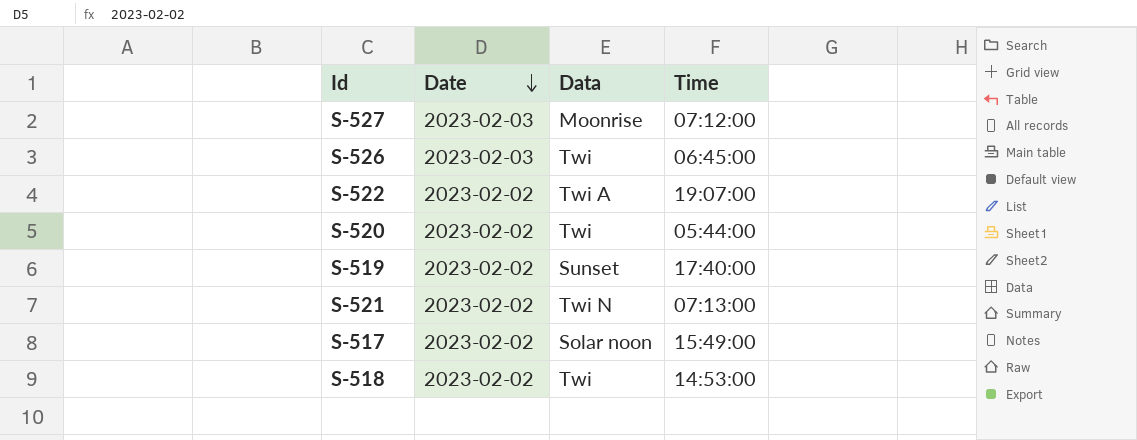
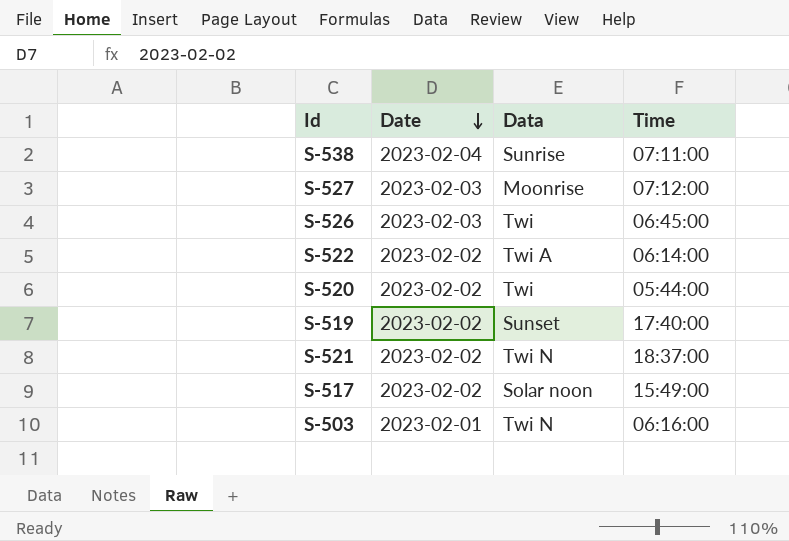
row S-518: 2023-02-02 | Twi | 14:53:00 -> none
row S-538: none -> 2023-02-04 | Sunrise | 07:11:00
S-522 | Time: 19:07:00 -> 06:14:00
S-521 | Time: 07:13:00 -> 18:37:00
row S-503: none -> 2023-02-01 | Twi N | 06:16:00

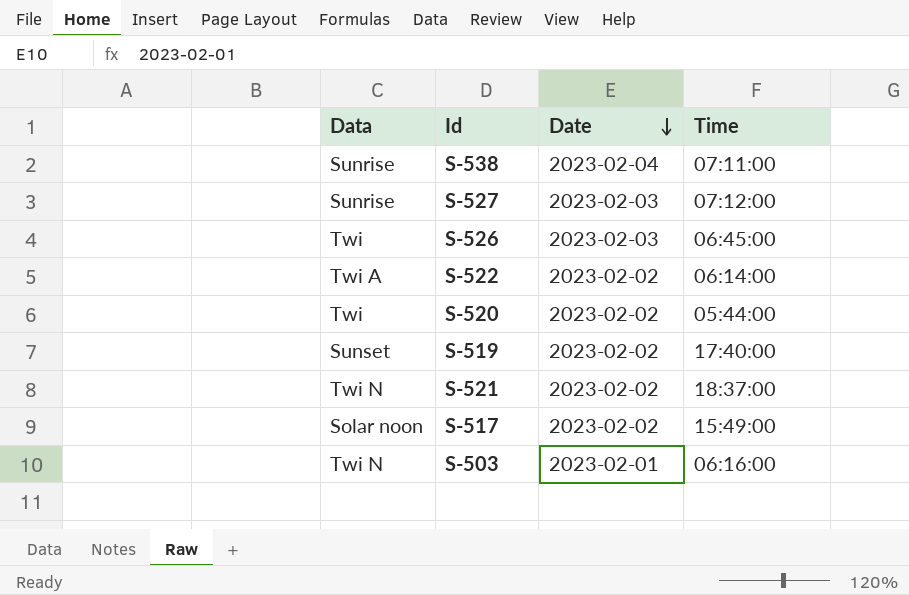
column Data | position: 3 -> 1
S-527 | Data: Moonrise -> Sunrise

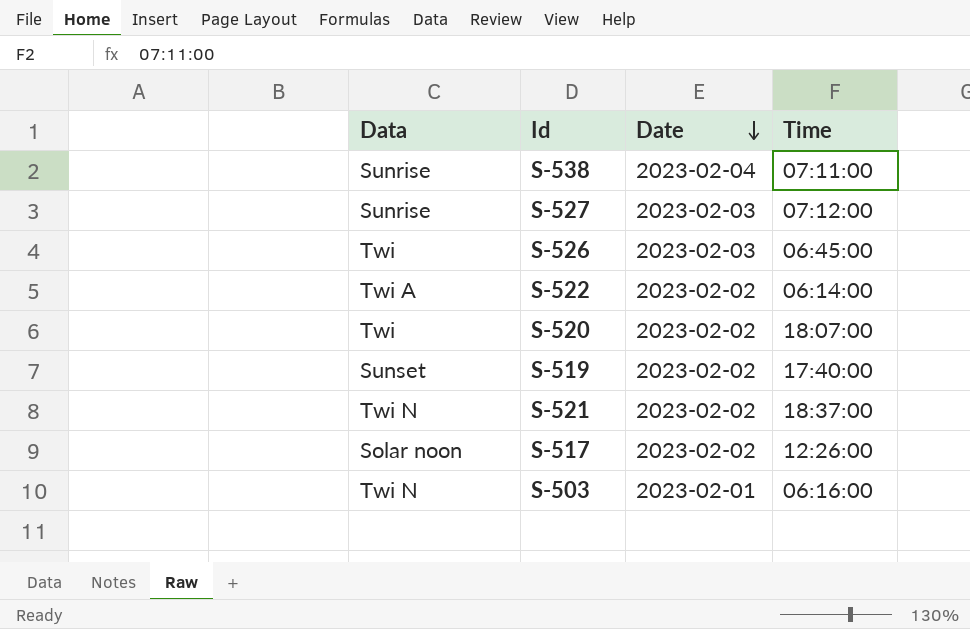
S-520 | Time: 05:44:00 -> 18:07:00
S-517 | Time: 15:49:00 -> 12:26:00

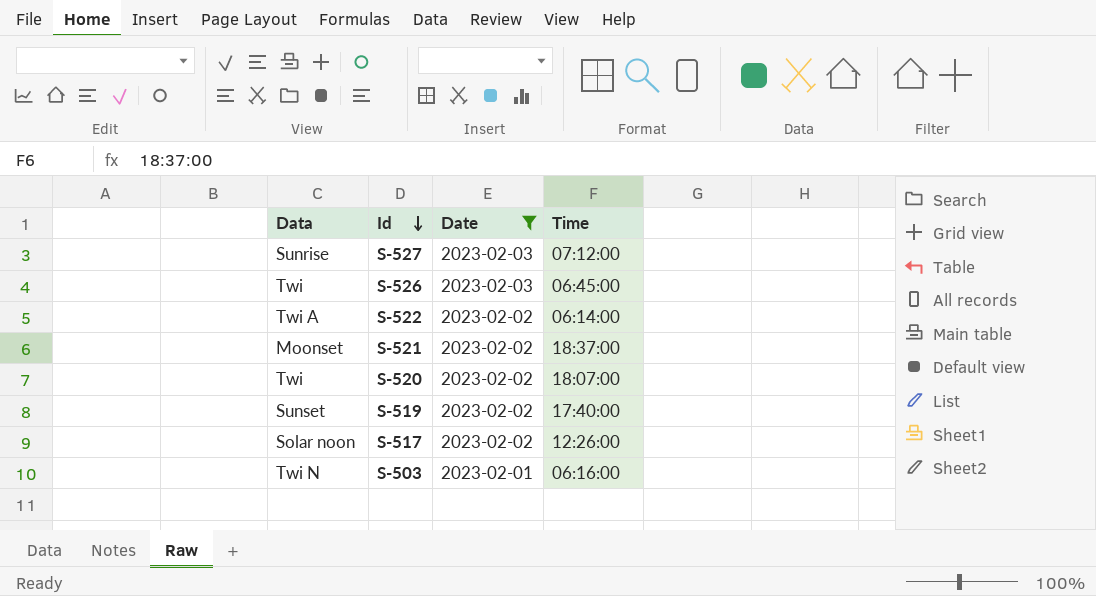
filter: none -> Date != 2023-02-04
row order: Date descending -> Id descending
S-521 | Data: Twi N -> Moonset

